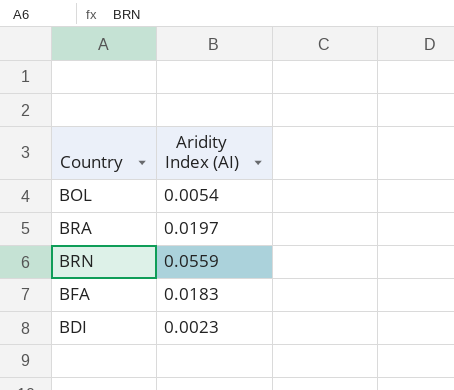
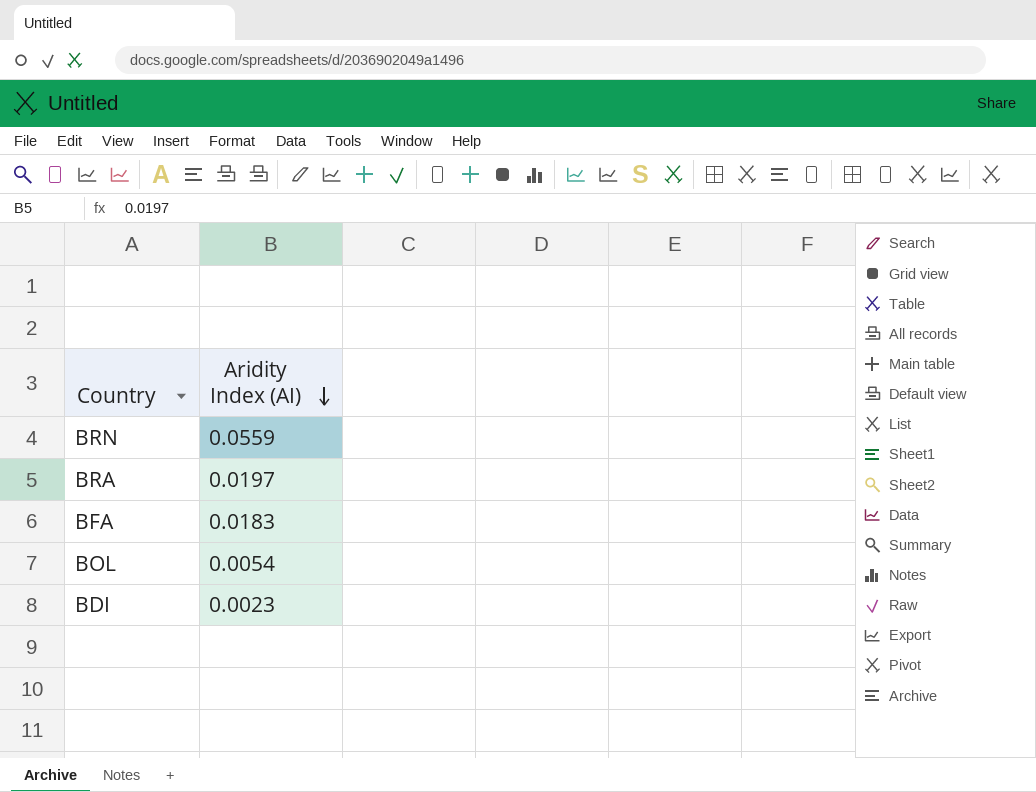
row order: none -> Aridity Index (AI) descending

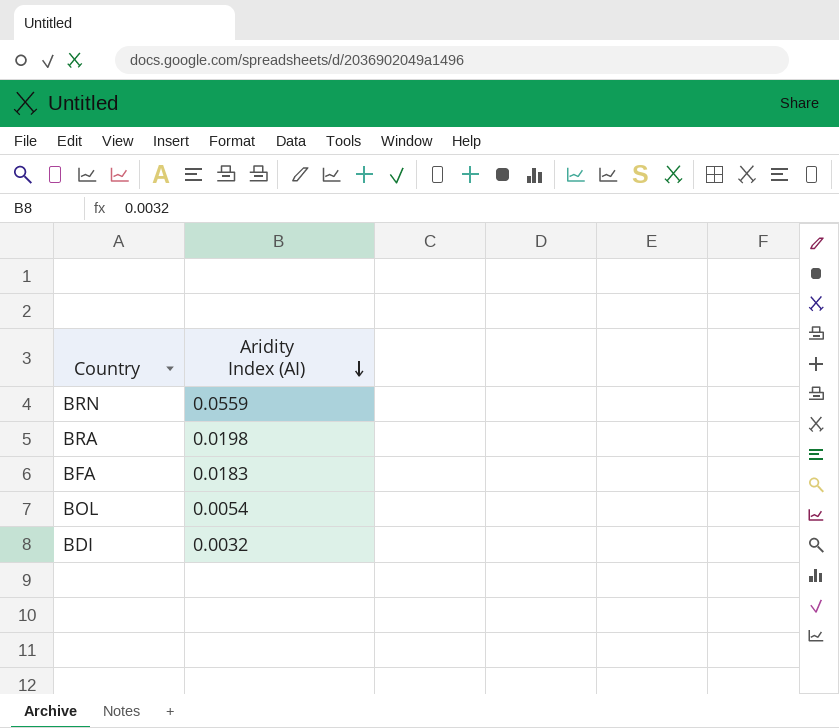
BRA | Aridity Index (AI): 0.0197 -> 0.0198
BDI | Aridity Index (AI): 0.0023 -> 0.0032

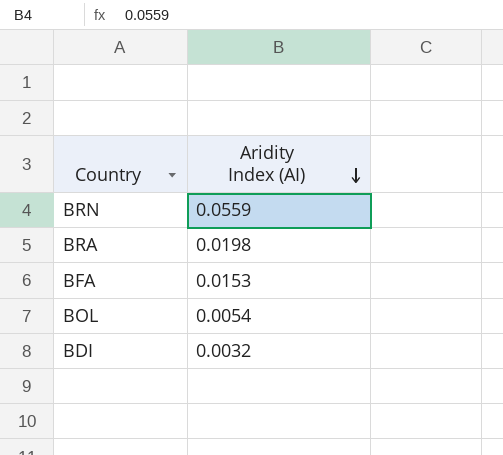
BFA | Aridity Index (AI): 0.0183 -> 0.0153

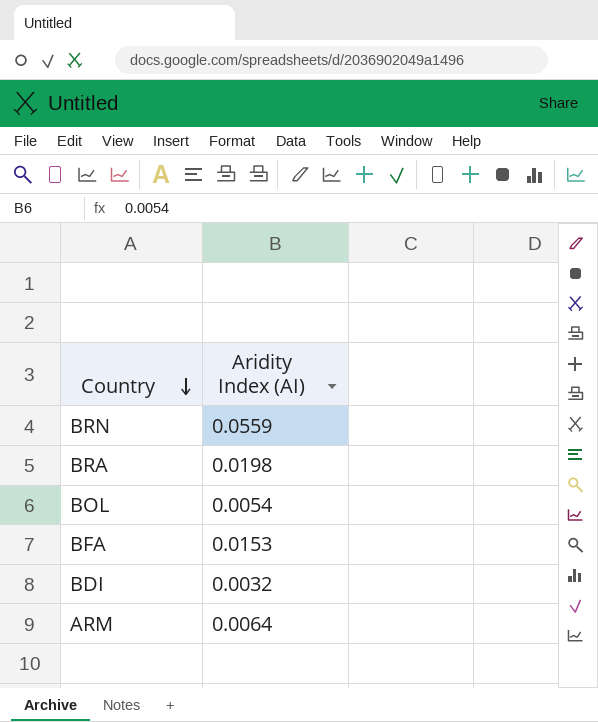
row order: Aridity Index (AI) descending -> Country descending
row ARM: none -> 0.0064

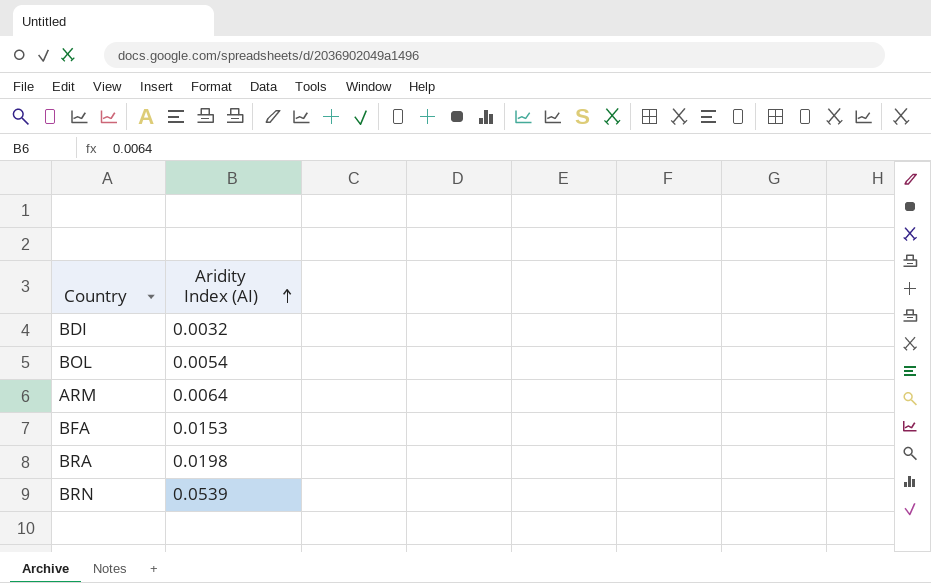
row order: Country descending -> Aridity Index (AI) ascending
BRN | Aridity Index (AI): 0.0559 -> 0.0539

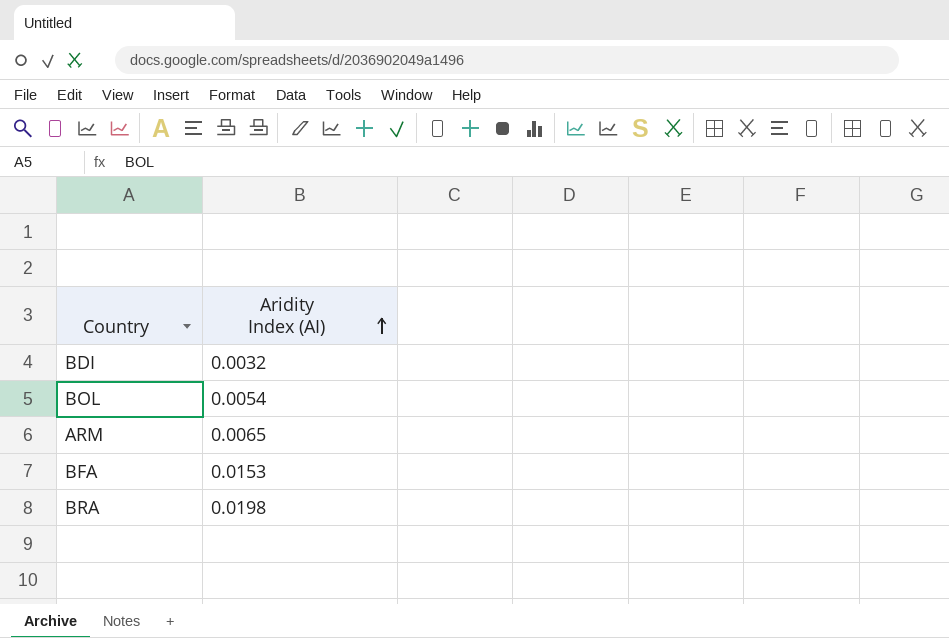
row BRN: 0.0539 -> none
ARM | Aridity Index (AI): 0.0064 -> 0.0065

